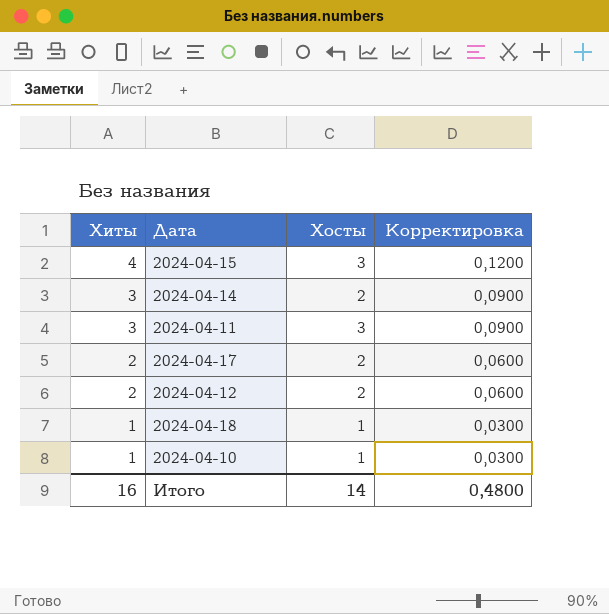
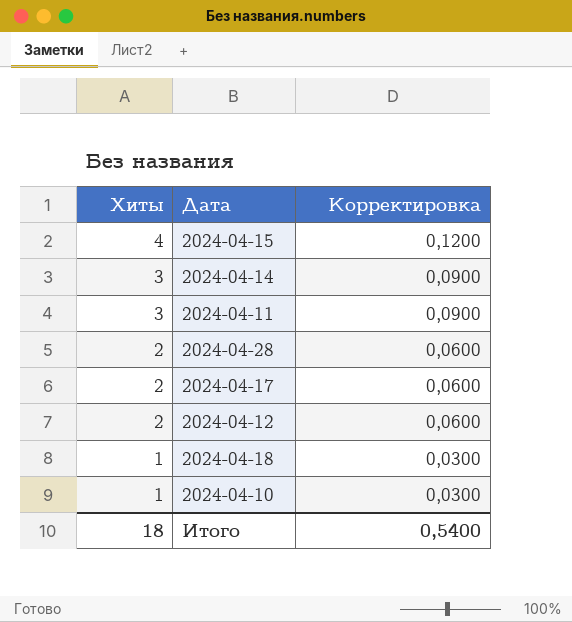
column Хосты | position: 3 -> none
row 2024-04-28: none -> 2 | 0,0600
Итого | Хиты: 16 -> 18
Итого | Корректировка: 0,4800 -> 0,5400

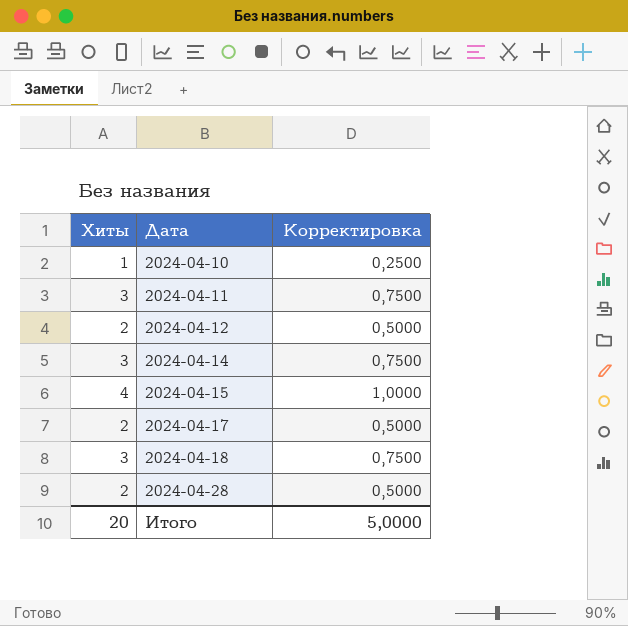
row order: Хиты descending -> Дата ascending
column Корректировка | formula: [Хиты] * 0,03 -> [Хиты] * 0,25
2024-04-18 | Хиты: 1 -> 3
Итого | Хиты: 18 -> 20
Итого | Корректировка: 0,5400 -> 5,0000

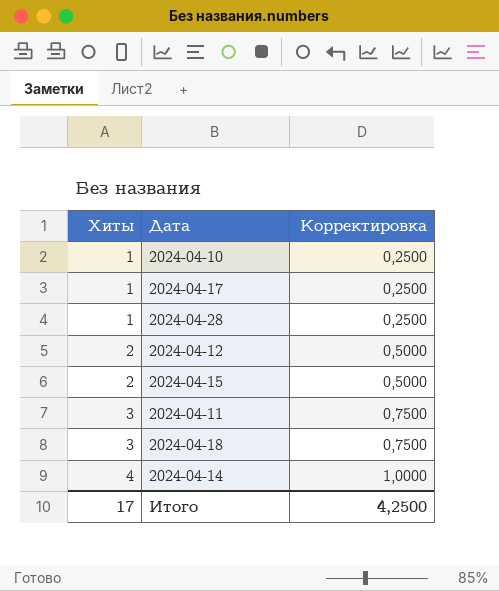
row order: Дата ascending -> Хиты ascending
2024-04-17 | Хиты: 2 -> 1
2024-04-17 | Корректировка: 0,5000 -> 0,2500
2024-04-28 | Хиты: 2 -> 1
2024-04-28 | Корректировка: 0,5000 -> 0,2500
2024-04-15 | Хиты: 4 -> 2
2024-04-15 | Корректировка: 1,0000 -> 0,5000
2024-04-14 | Хиты: 3 -> 4
2024-04-14 | Корректировка: 0,7500 -> 1,0000
Итого | Хиты: 20 -> 17
Итого | Корректировка: 5,0000 -> 4,2500

